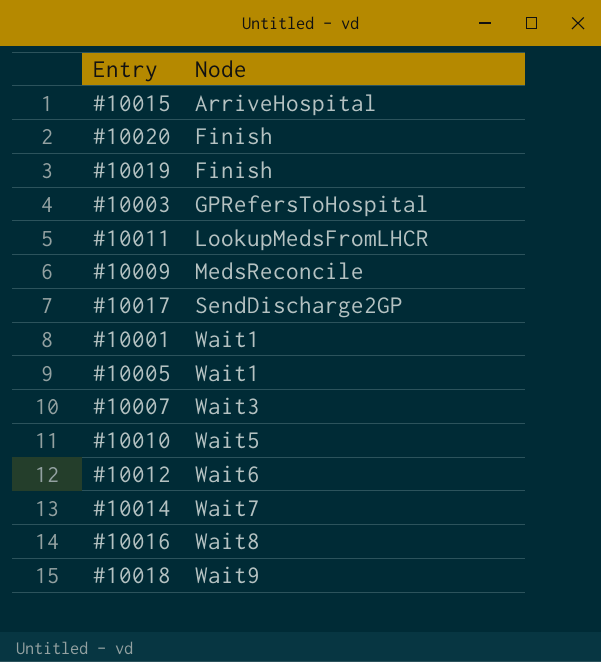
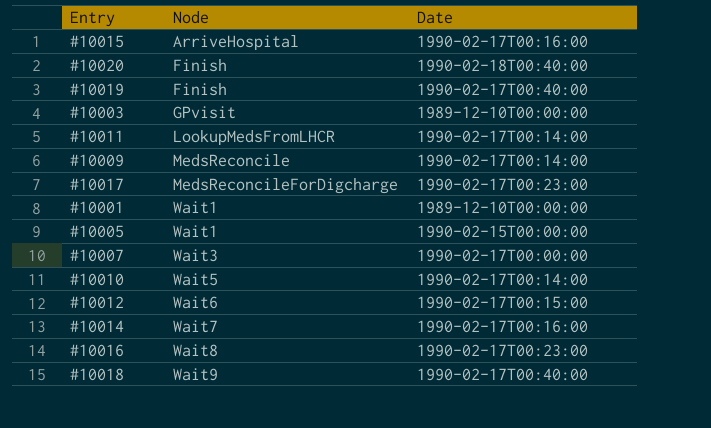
column Date | position: none -> 3
#10003 | Node: GPRefersToHospital -> GPvisit
#10017 | Node: SendDischarge2GP -> MedsReconcileForDigcharge

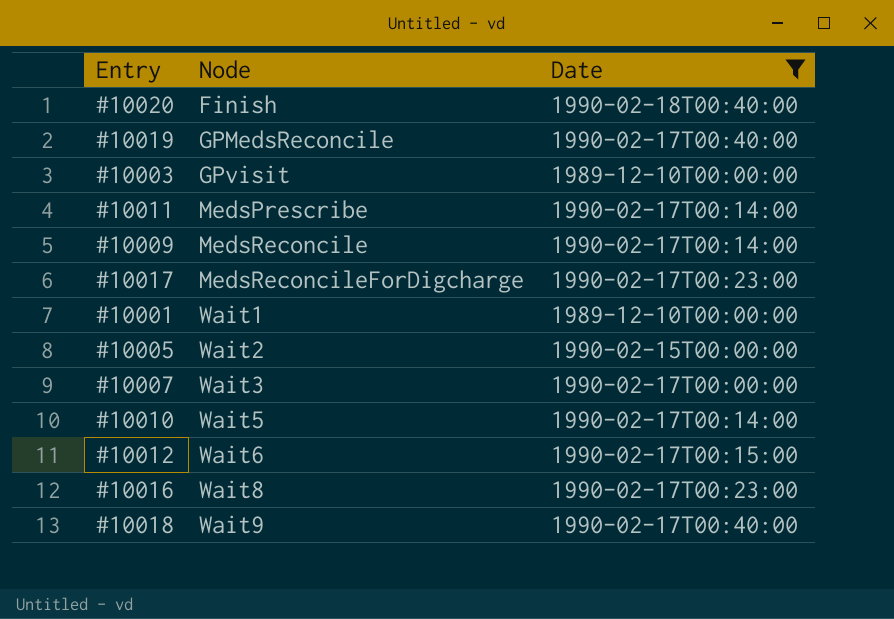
filter: none -> Date != 1990-02-17T00:16:00
#10019 | Node: Finish -> GPMedsReconcile
#10011 | Node: LookupMedsFromLHCR -> MedsPrescribe
#10005 | Node: Wait1 -> Wait2

